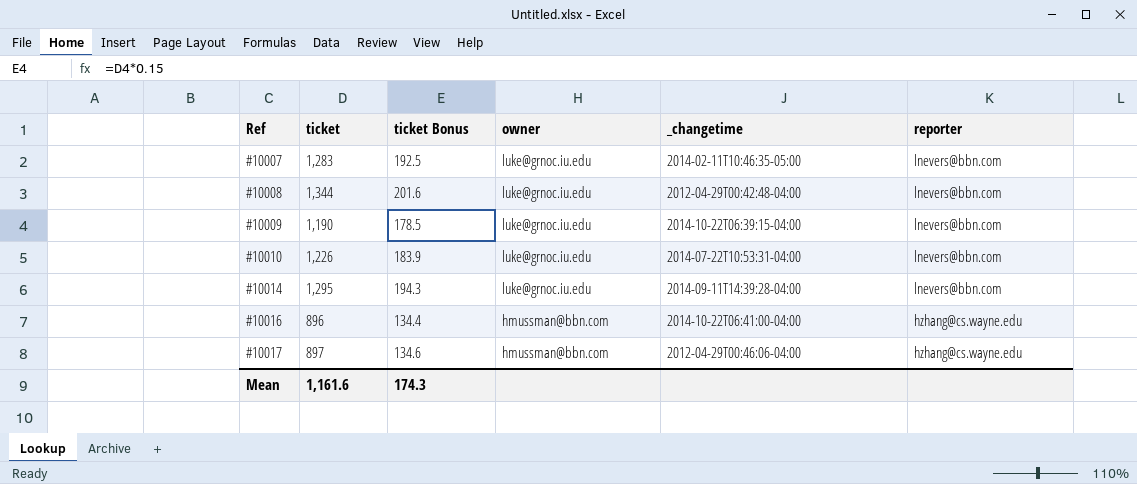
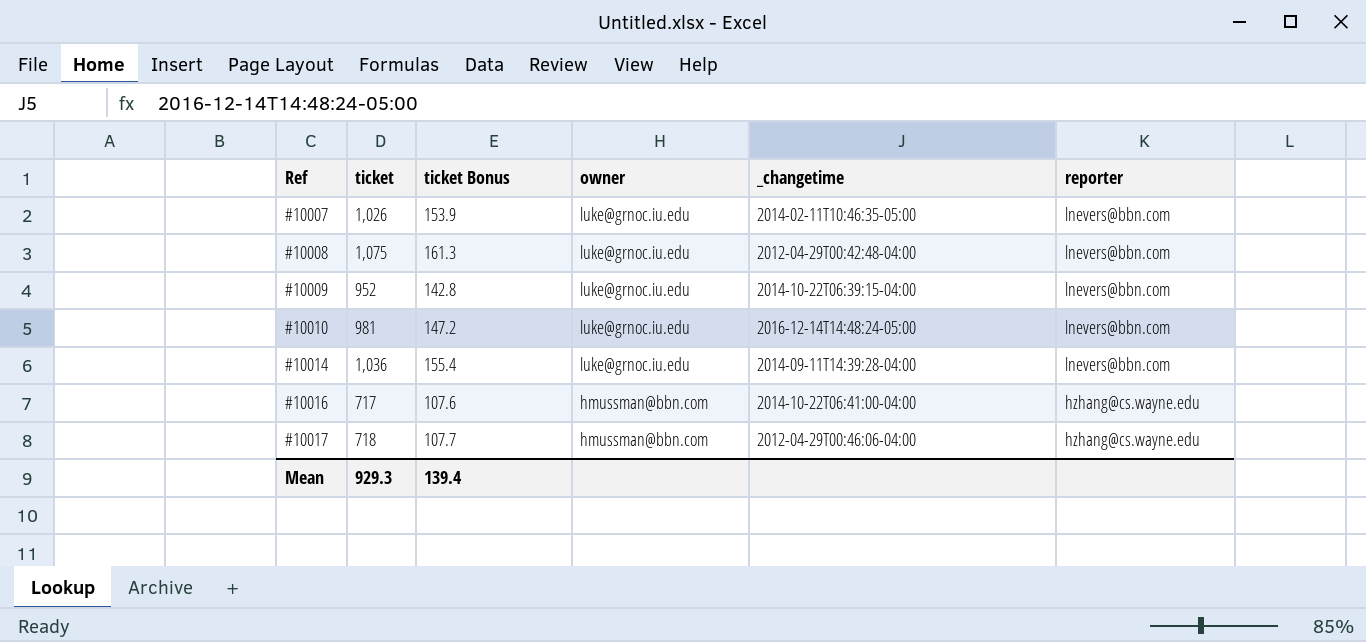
#10007 | ticket: 1,283 -> 1,026
#10007 | ticket Bonus: 192.5 -> 153.9
#10008 | ticket: 1,344 -> 1,075
#10008 | ticket Bonus: 201.6 -> 161.3
#10009 | ticket: 1,190 -> 952
#10009 | ticket Bonus: 178.5 -> 142.8
#10010 | ticket: 1,226 -> 981
#10010 | ticket Bonus: 183.9 -> 147.2
#10010 | _changetime: 2014-07-22T10:53:31-04:00 -> 2016-12-14T14:48:24-05:00
#10014 | ticket: 1,295 -> 1,036
#10014 | ticket Bonus: 194.3 -> 155.4
#10016 | ticket: 896 -> 717
#10016 | ticket Bonus: 134.4 -> 107.6
#10017 | ticket: 897 -> 718
#10017 | ticket Bonus: 134.6 -> 107.7
Mean | ticket: 1,161.6 -> 929.3
Mean | ticket Bonus: 174.3 -> 139.4

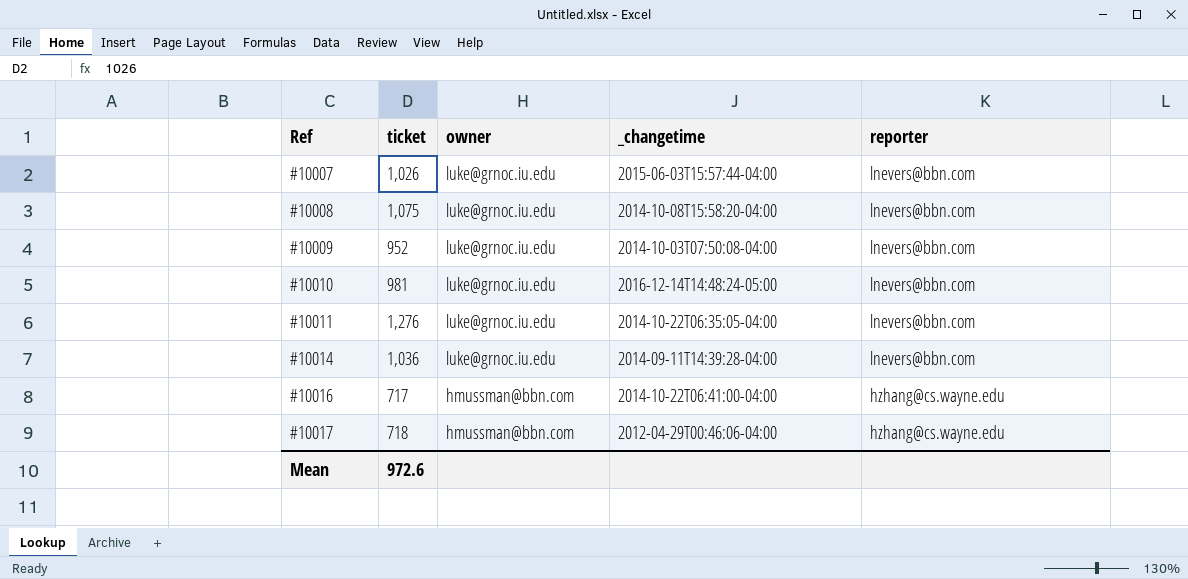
column ticket Bonus | formula: [ticket] * 0.15 -> none
#10007 | _changetime: 2014-02-11T10:46:35-05:00 -> 2015-06-03T15:57:44-04:00
#10008 | _changetime: 2012-04-29T00:42:48-04:00 -> 2014-10-08T15:58:20-04:00
#10009 | _changetime: 2014-10-22T06:39:15-04:00 -> 2014-10-03T07:50:08-04:00
row #10011: none -> 1,276 | luke@grnoc.iu.edu | 2014-10-22T06:35:05-04:00 | lnevers@bbn.com
Mean | ticket: 929.3 -> 972.6

